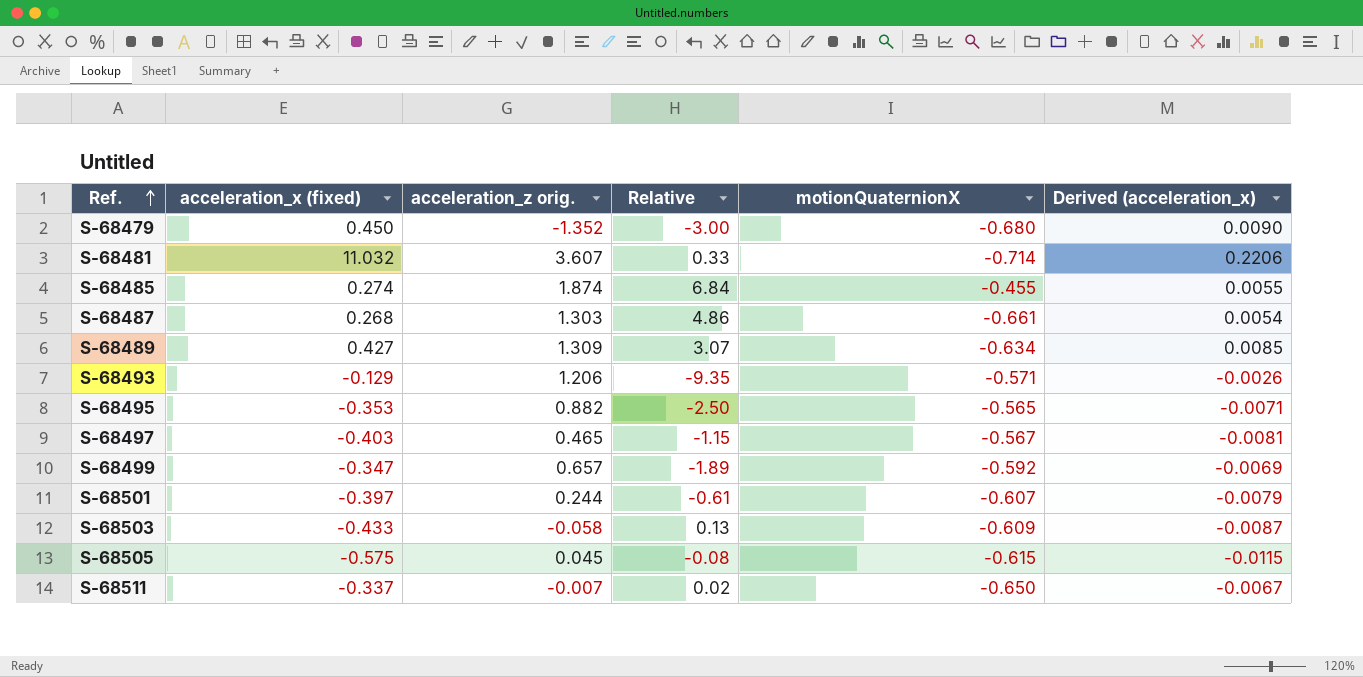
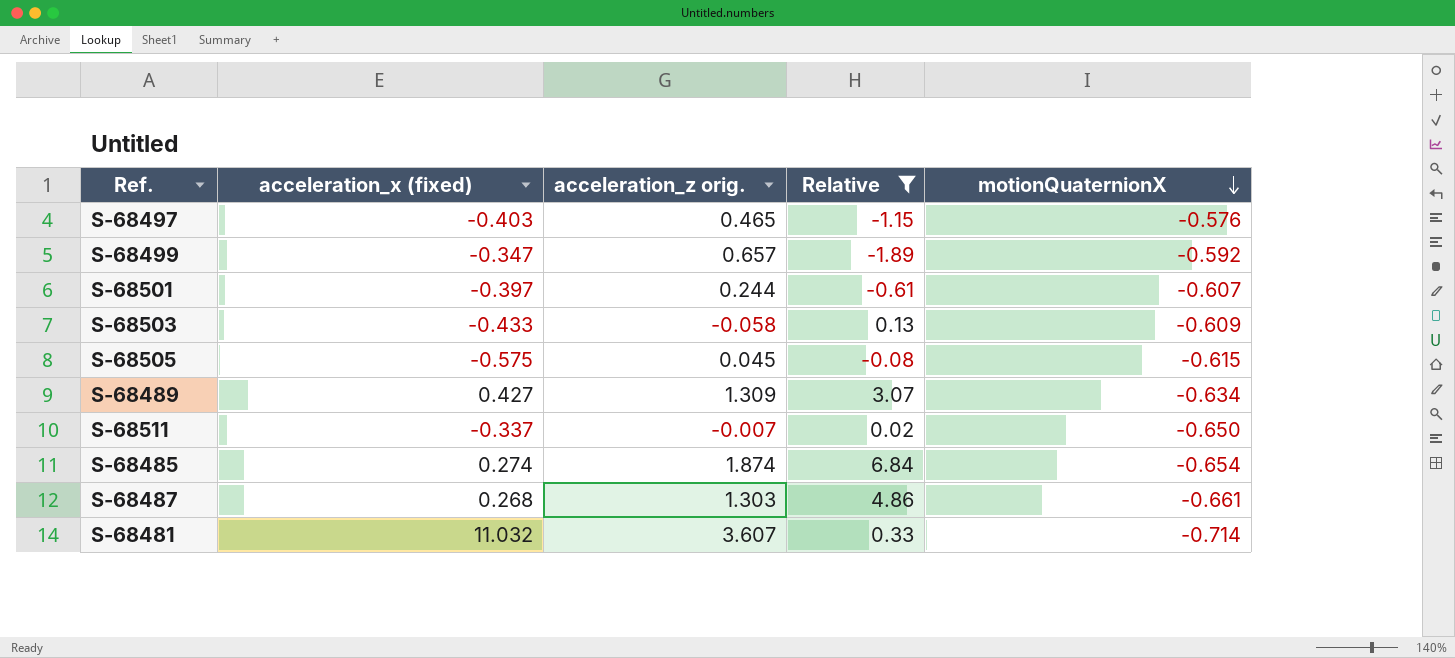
filter: none -> Relative >= -1.89
row order: Ref. ascending -> motionQuaternionX descending
column Derived (acceleration_x) | formula: [acceleration_x (fixed)] * 0.02 -> none
S-68497 | motionQuaternionX: -0.567 -> -0.576
S-68485 | motionQuaternionX: -0.455 -> -0.654

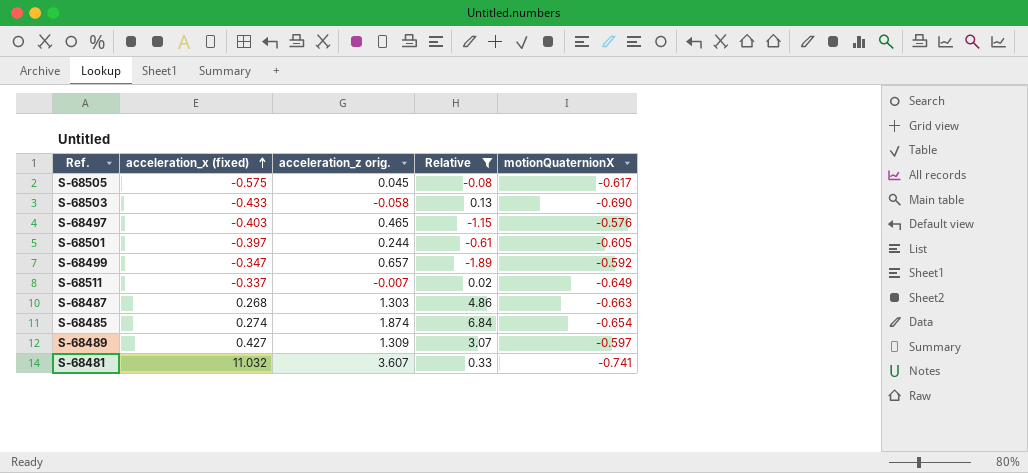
row order: motionQuaternionX descending -> acceleration_x (fixed) ascending
S-68505 | motionQuaternionX: -0.615 -> -0.617
S-68503 | motionQuaternionX: -0.609 -> -0.690
S-68501 | motionQuaternionX: -0.607 -> -0.605
S-68511 | motionQuaternionX: -0.650 -> -0.649
S-68487 | motionQuaternionX: -0.661 -> -0.663
S-68489 | motionQuaternionX: -0.634 -> -0.597
S-68481 | motionQuaternionX: -0.714 -> -0.741

